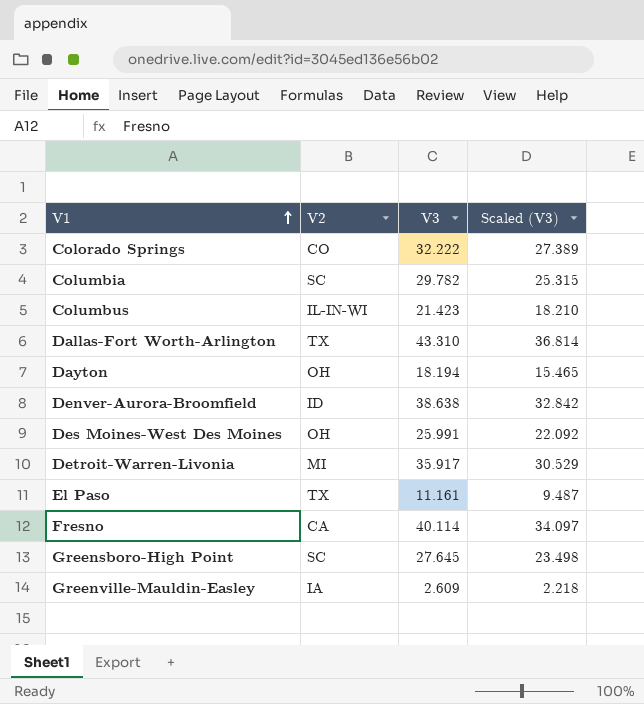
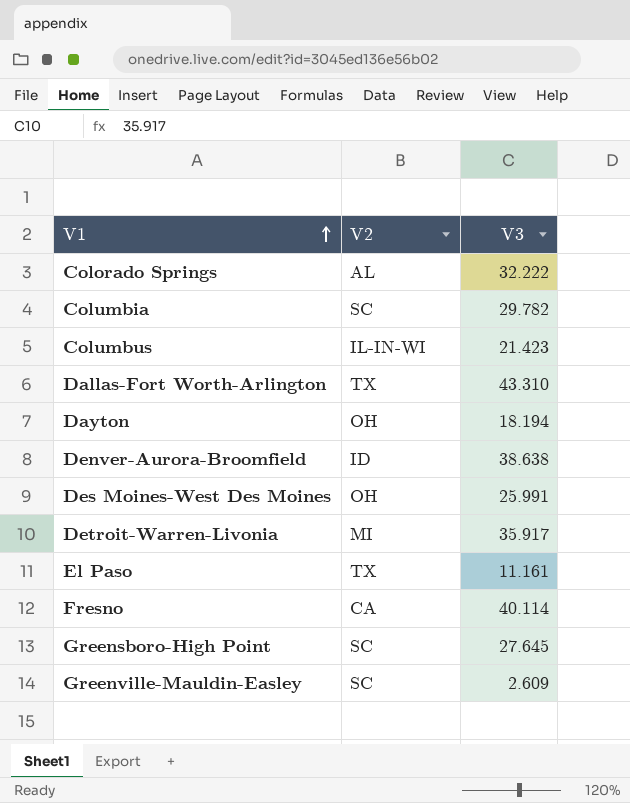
column Scaled (V3) | formula: [V3] * 0.85 -> none
Colorado Springs | V2: CO -> AL
Greenville-Mauldin-Easley | V2: IA -> SC

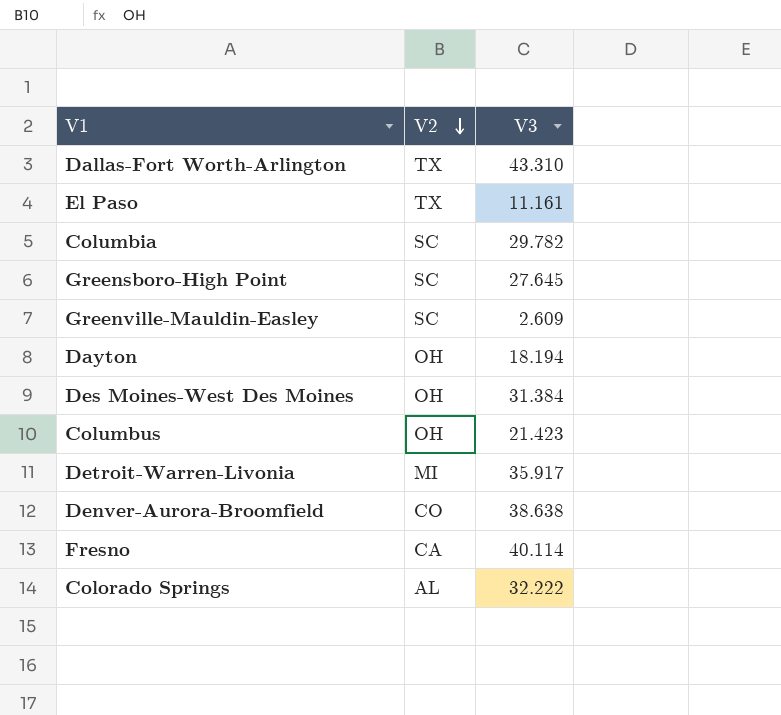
row order: V1 ascending -> V2 descending
Des Moines-West Des Moines | V3: 25.991 -> 31.384
Columbus | V2: IL-IN-WI -> OH
Denver-Aurora-Broomfield | V2: ID -> CO

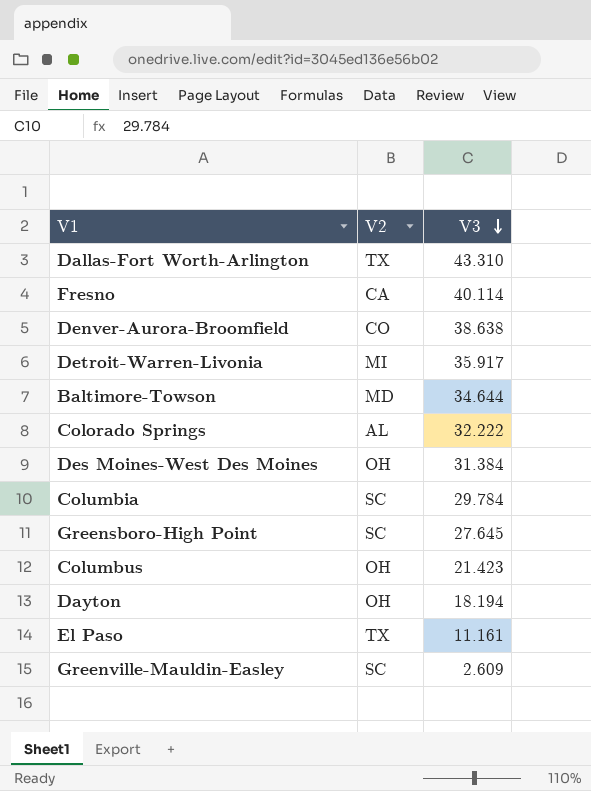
row order: V2 descending -> V3 descending
row Baltimore-Towson: none -> MD | 34.644
Columbia | V3: 29.782 -> 29.784

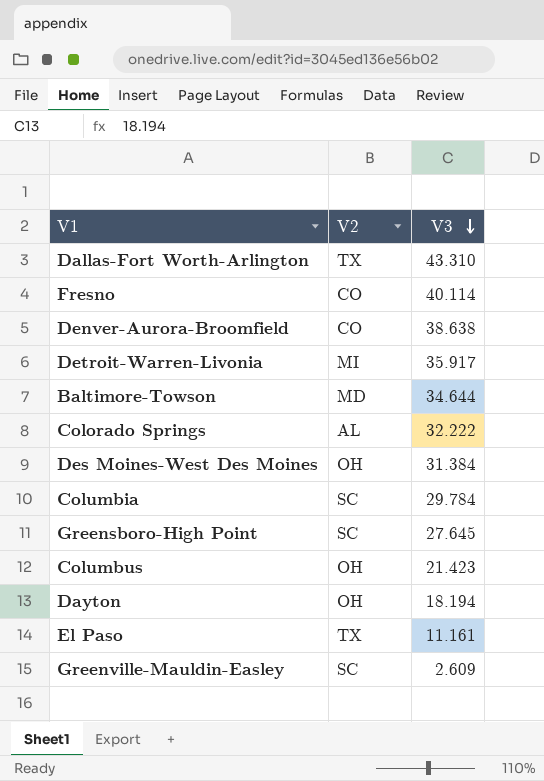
Fresno | V2: CA -> CO

